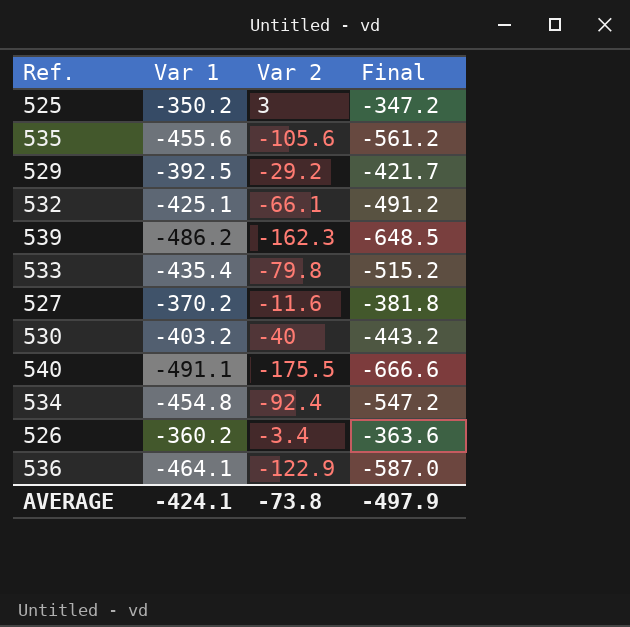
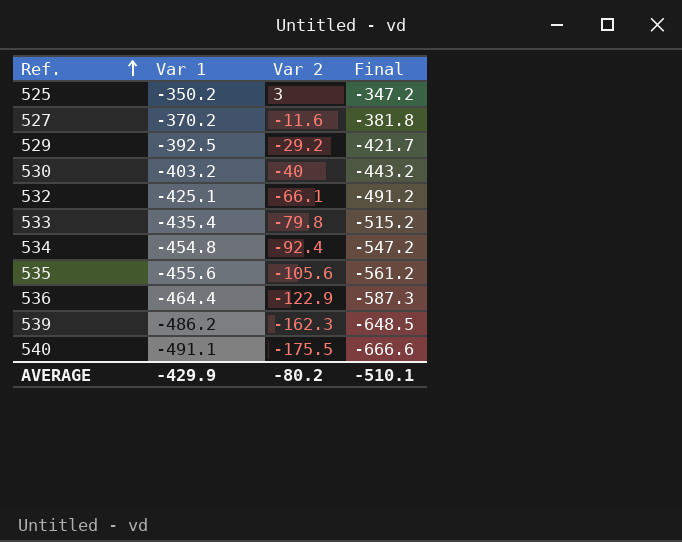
row order: none -> Ref. ascending
row 526: -360.2 | -3.4 | -363.6 -> none
536 | Var 1: -464.1 -> -464.4
536 | Final: -587.0 -> -587.3
AVERAGE | Var 1: -424.1 -> -429.9
AVERAGE | Var 2: -73.8 -> -80.2
AVERAGE | Final: -497.9 -> -510.1

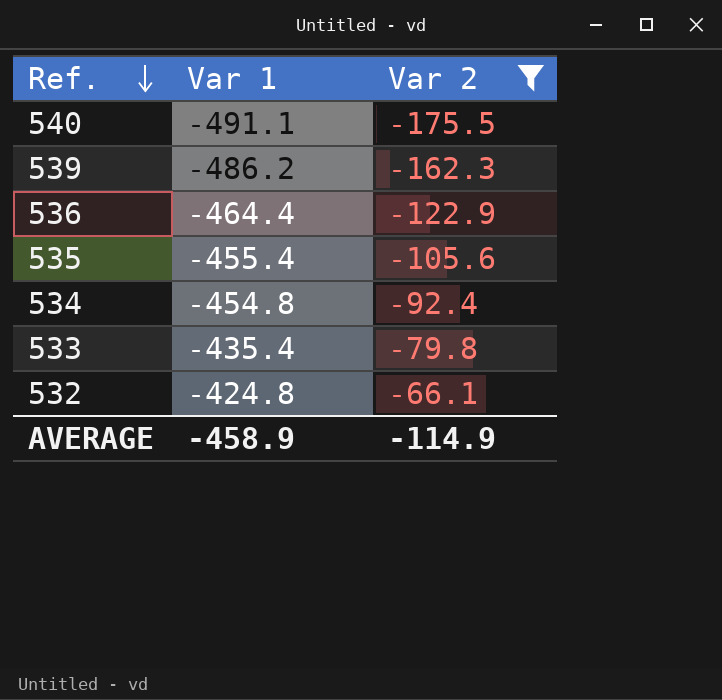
filter: none -> Var 2 <= -66.1
row order: Ref. ascending -> Ref. descending
column Final | formula: [Var 1] + [Var 2] -> none
535 | Var 1: -455.6 -> -455.4
532 | Var 1: -425.1 -> -424.8
AVERAGE | Var 1: -429.9 -> -458.9
AVERAGE | Var 2: -80.2 -> -114.9

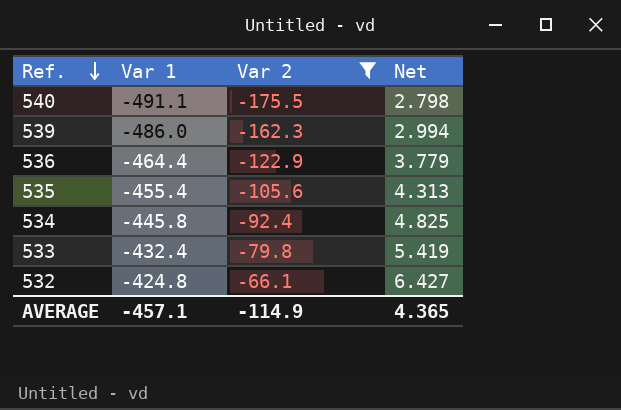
column Net | formula: none -> [Var 1] / [Var 2]
539 | Var 1: -486.2 -> -486.0
534 | Var 1: -454.8 -> -445.8
533 | Var 1: -435.4 -> -432.4
AVERAGE | Var 1: -458.9 -> -457.1

